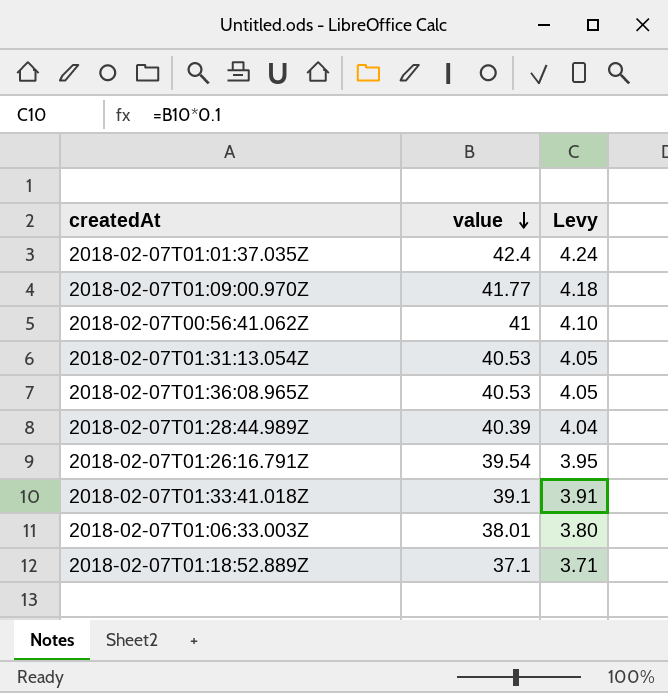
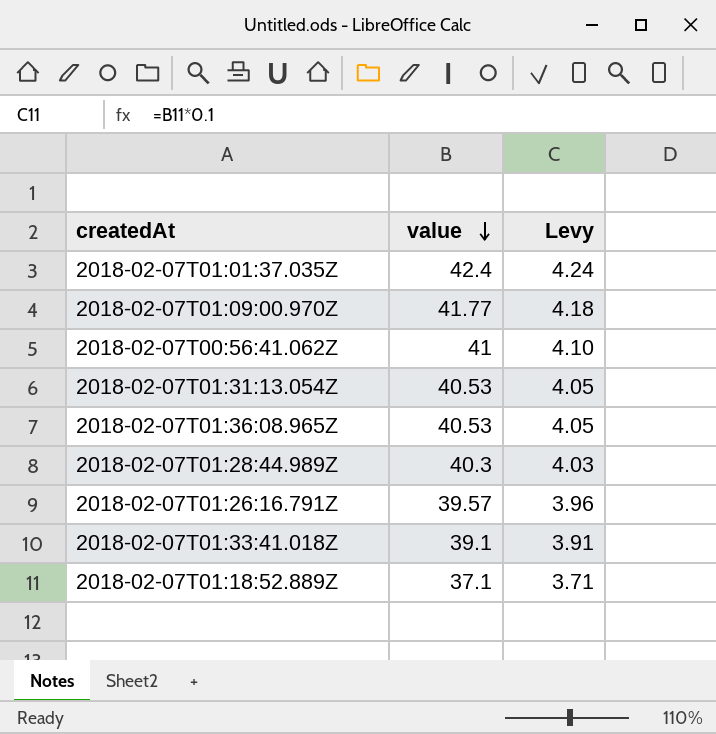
row 2018-02-07T01:06:33.003Z: 38.01 | 3.80 -> none
2018-02-07T01:28:44.989Z | value: 40.39 -> 40.3
2018-02-07T01:28:44.989Z | Levy: 4.04 -> 4.03
2018-02-07T01:26:16.791Z | value: 39.54 -> 39.57
2018-02-07T01:26:16.791Z | Levy: 3.95 -> 3.96

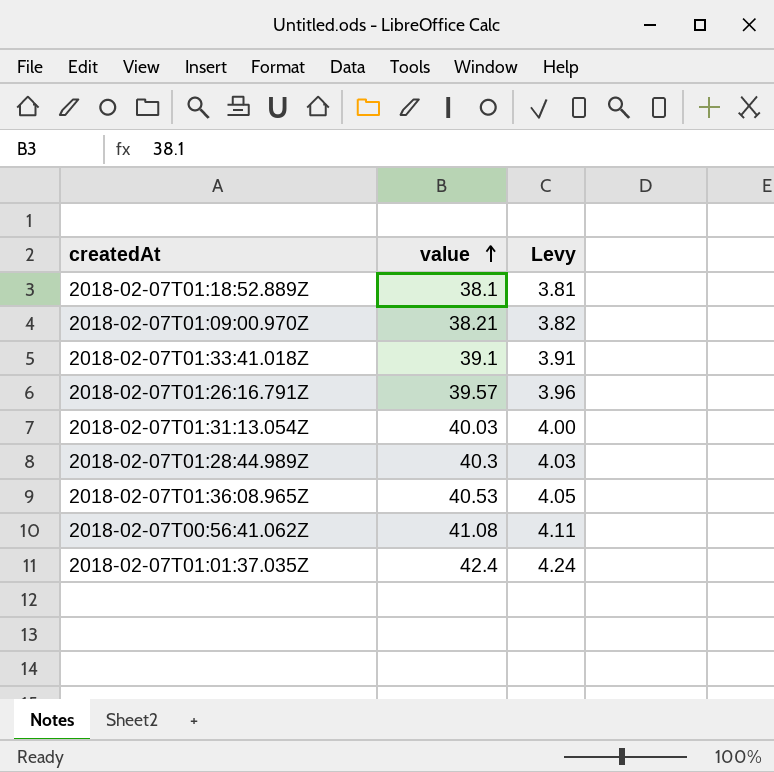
row order: value descending -> value ascending
2018-02-07T01:18:52.889Z | value: 37.1 -> 38.1
2018-02-07T01:18:52.889Z | Levy: 3.71 -> 3.81
2018-02-07T01:09:00.970Z | value: 41.77 -> 38.21
2018-02-07T01:09:00.970Z | Levy: 4.18 -> 3.82
2018-02-07T01:31:13.054Z | value: 40.53 -> 40.03
2018-02-07T01:31:13.054Z | Levy: 4.05 -> 4.00
2018-02-07T00:56:41.062Z | value: 41 -> 41.08
2018-02-07T00:56:41.062Z | Levy: 4.10 -> 4.11

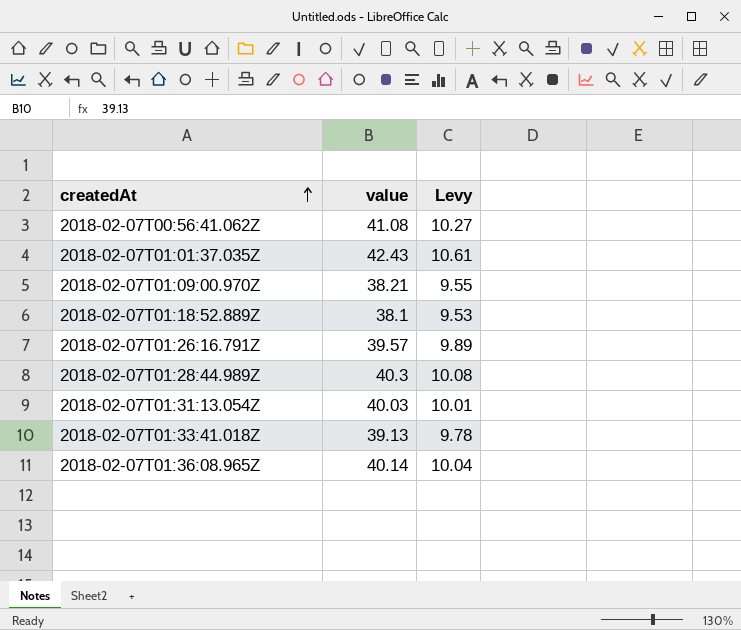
row order: value ascending -> createdAt ascending
column Levy | formula: [value] * 0.1 -> [value] * 0.25
2018-02-07T01:01:37.035Z | value: 42.4 -> 42.43
2018-02-07T01:33:41.018Z | value: 39.1 -> 39.13
2018-02-07T01:36:08.965Z | value: 40.53 -> 40.14

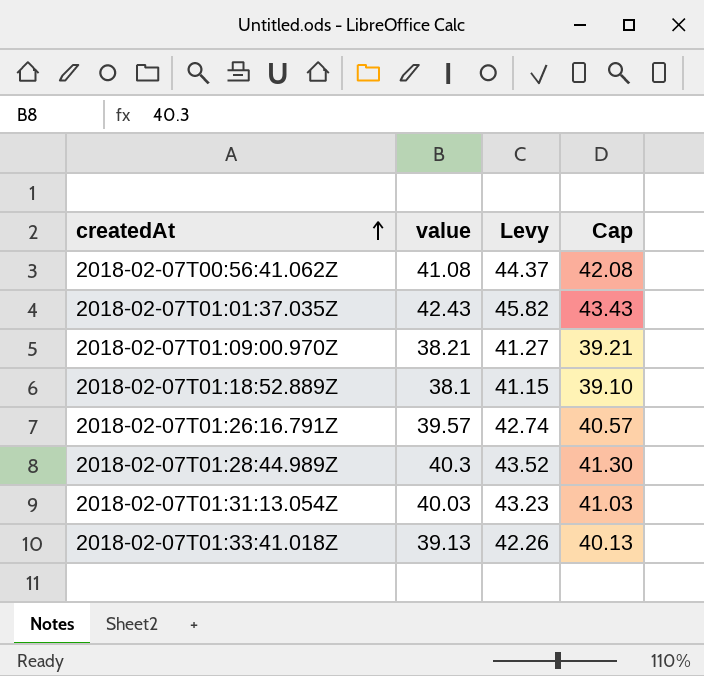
column Levy | formula: [value] * 0.25 -> [value] * 1.08
column Cap | formula: none -> [value] + 1
row 2018-02-07T01:36:08.965Z: 40.14 | 10.04 -> none

